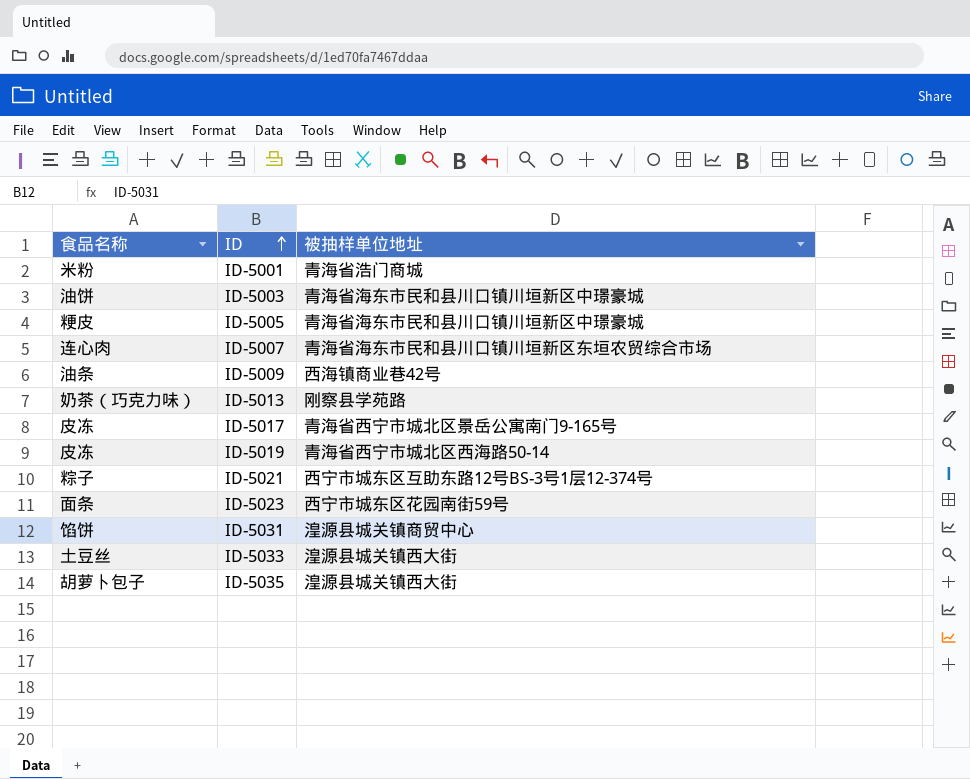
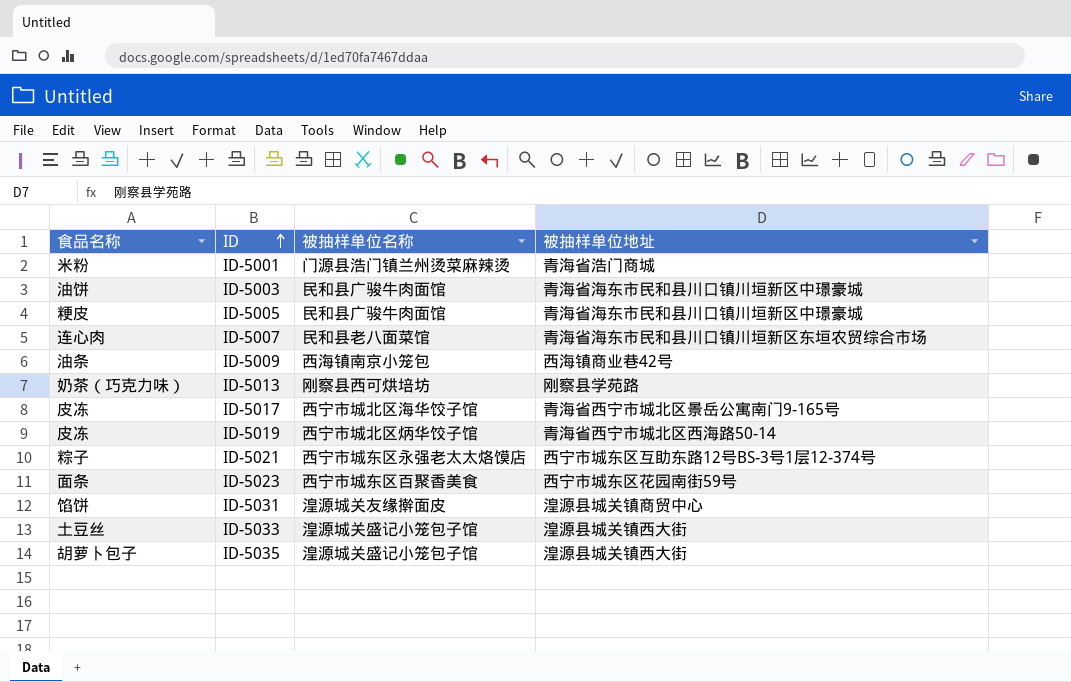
column 被抽样单位名称 | position: none -> 3

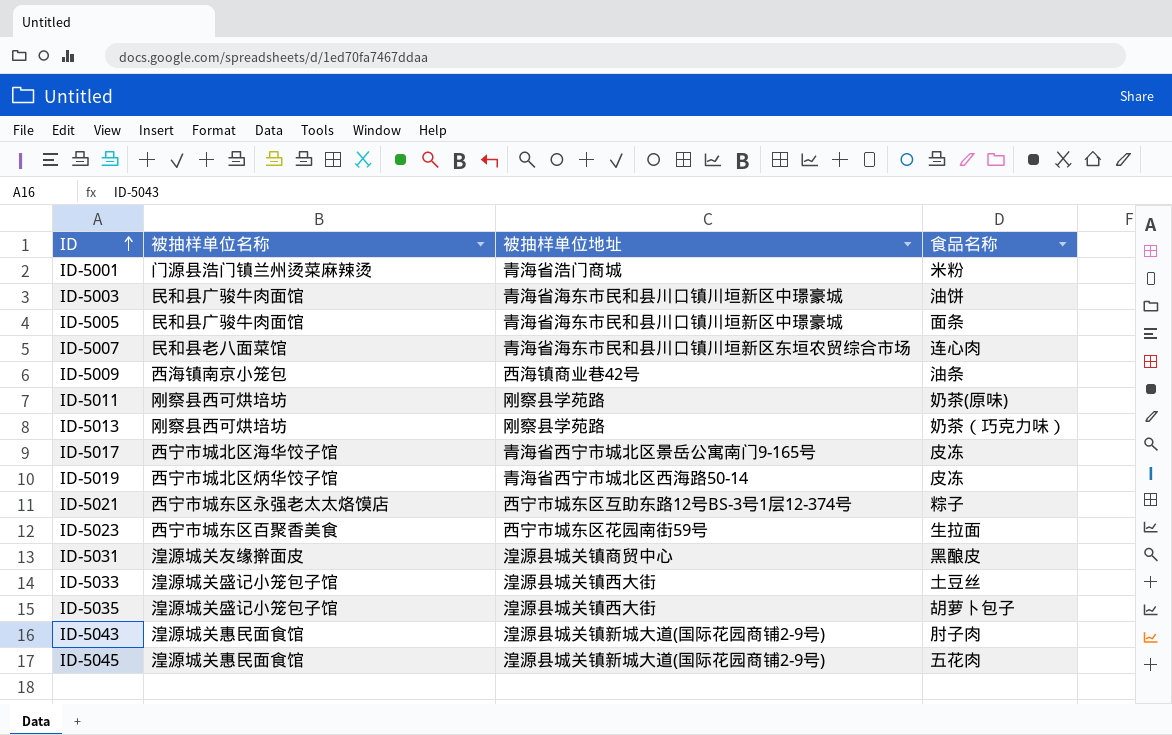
column 食品名称 | position: 1 -> 4
ID-5005 | 食品名称: 粳皮 -> 面条
row ID-5011: none -> 刚察县西可烘培坊 | 刚察县学苑路 | 奶茶(原味)
ID-5023 | 食品名称: 面条 -> 生拉面
ID-5031 | 食品名称: 馅饼 -> 黑酿皮
row ID-5043: none -> 湟源城关惠民面食馆 | 湟源县城关镇新城大道(国际花园商铺2-9号) | 肘子肉
row ID-5045: none -> 湟源城关惠民面食馆 | 湟源县城关镇新城大道(国际花园商铺2-9号) | 五花肉

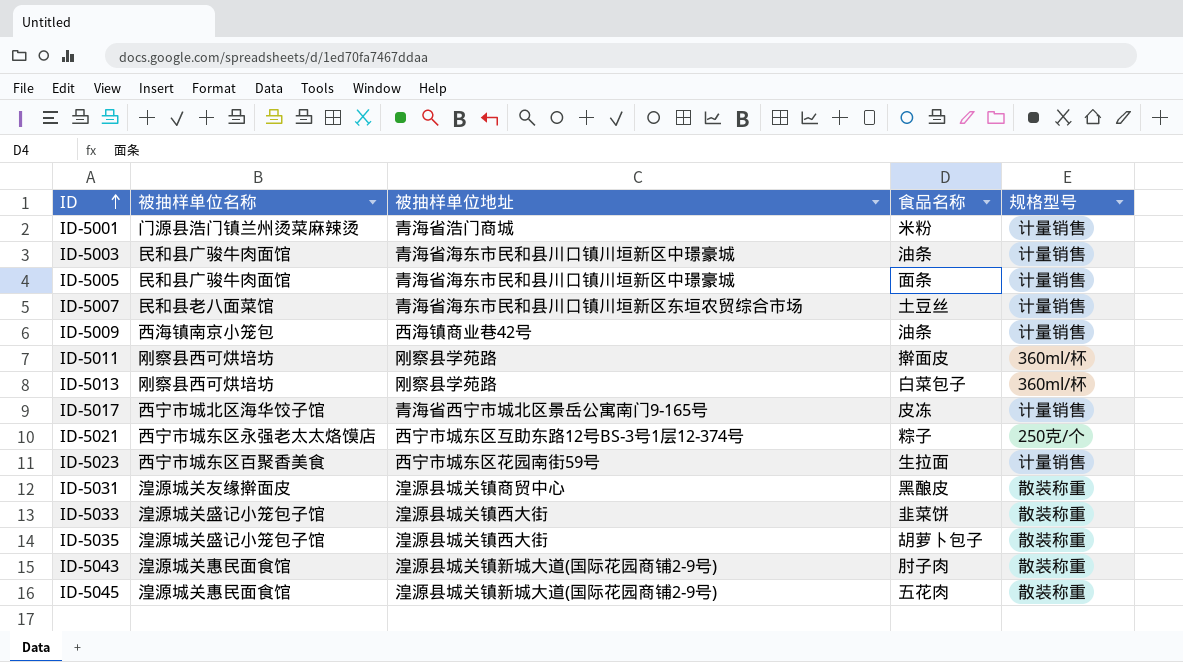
column 规格型号 | position: none -> 5
row ID-5019: 西宁市城北区炳华饺子馆 | 青海省西宁市城北区西海路50-14 | 皮冻 -> none
ID-5003 | 食品名称: 油饼 -> 油条
ID-5007 | 食品名称: 连心肉 -> 土豆丝
ID-5011 | 食品名称: 奶茶(原味) -> 擀面皮
ID-5013 | 食品名称: 奶茶（巧克力味） -> 白菜包子
ID-5033 | 食品名称: 土豆丝 -> 韭菜饼

